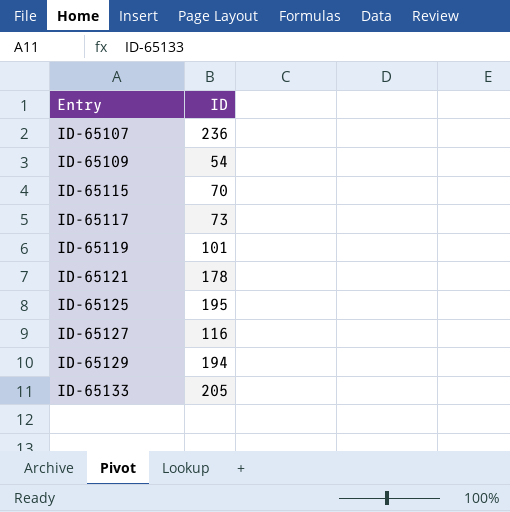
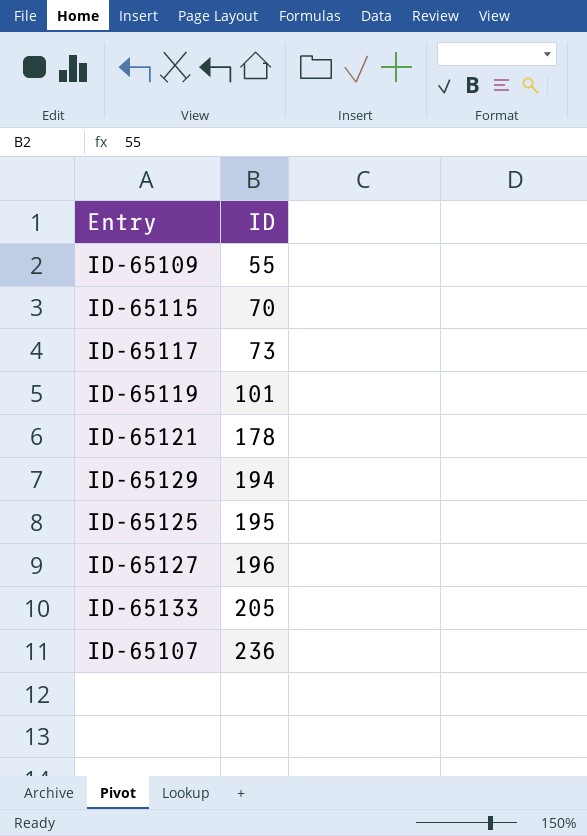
row order: Entry ascending -> ID ascending
ID-65109 | ID: 54 -> 55
ID-65127 | ID: 116 -> 196

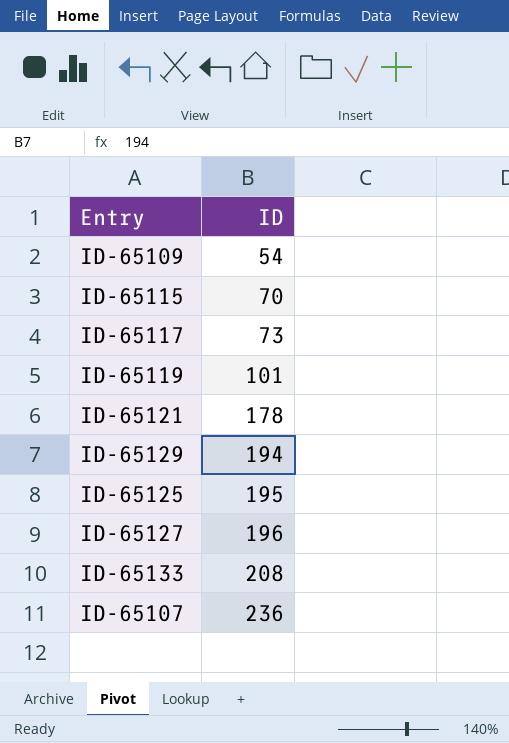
ID-65109 | ID: 55 -> 54
ID-65133 | ID: 205 -> 208

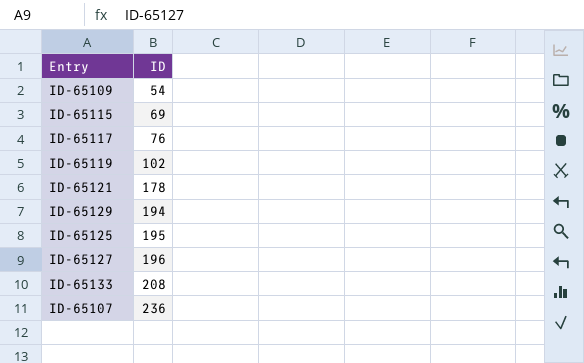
ID-65115 | ID: 70 -> 69
ID-65117 | ID: 73 -> 76
ID-65119 | ID: 101 -> 102

